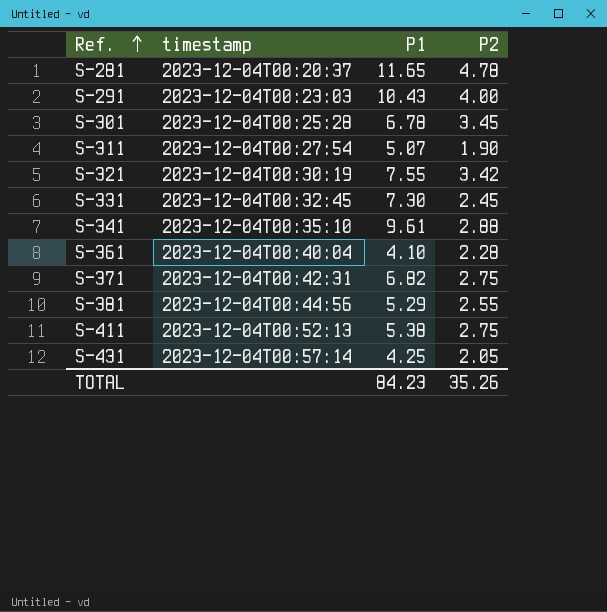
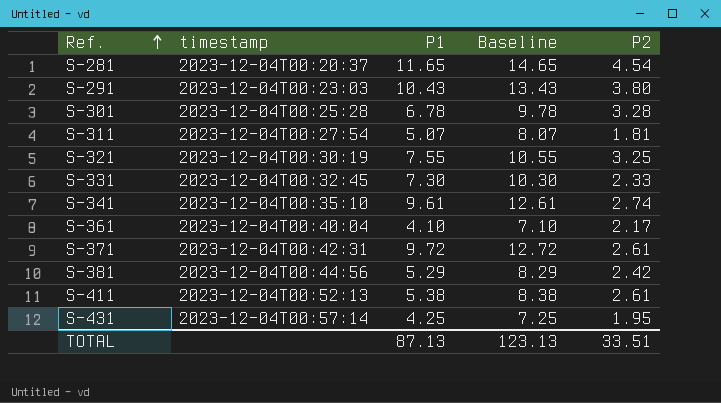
column Baseline | formula: none -> [P1] + 3
S-281 | P2: 4.78 -> 4.54
S-291 | P2: 4.00 -> 3.80
S-301 | P2: 3.45 -> 3.28
S-311 | P2: 1.90 -> 1.81
S-321 | P2: 3.42 -> 3.25
S-331 | P2: 2.45 -> 2.33
S-341 | P2: 2.88 -> 2.74
S-361 | P2: 2.28 -> 2.17
S-371 | P1: 6.82 -> 9.72
S-371 | P2: 2.75 -> 2.61
S-381 | P2: 2.55 -> 2.42
S-411 | P2: 2.75 -> 2.61
S-431 | P2: 2.05 -> 1.95
TOTAL | P1: 84.23 -> 87.13
TOTAL | P2: 35.26 -> 33.51

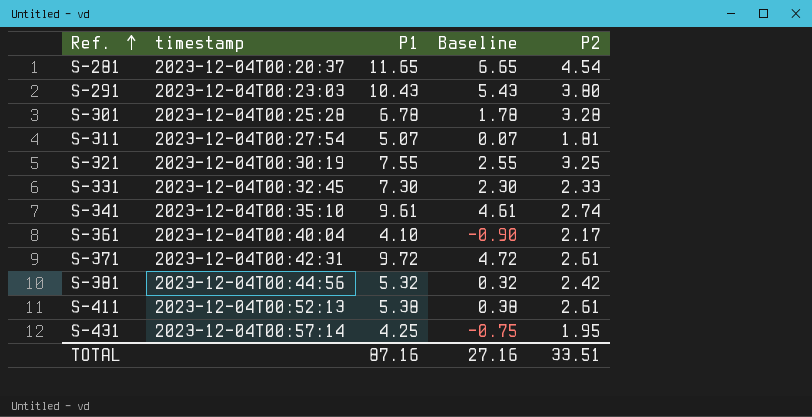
column Baseline | formula: [P1] + 3 -> [P1] - 5
S-381 | P1: 5.29 -> 5.32
TOTAL | P1: 87.13 -> 87.16
TOTAL | Baseline: 123.13 -> 27.16

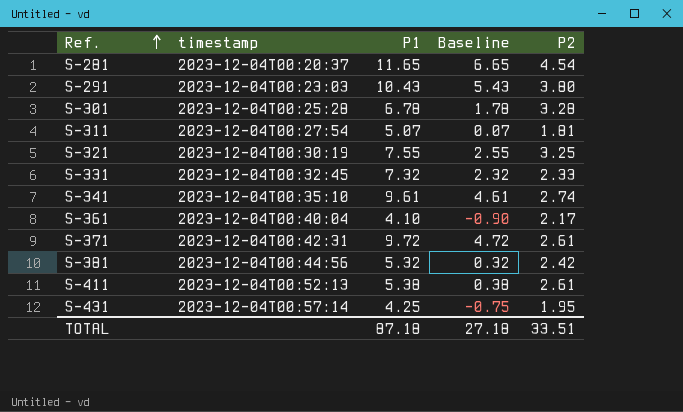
S-331 | P1: 7.30 -> 7.32
S-331 | Baseline: 2.30 -> 2.32
TOTAL | P1: 87.16 -> 87.18
TOTAL | Baseline: 27.16 -> 27.18

